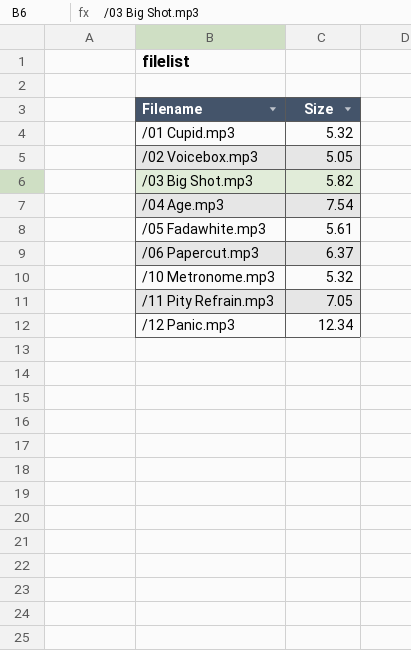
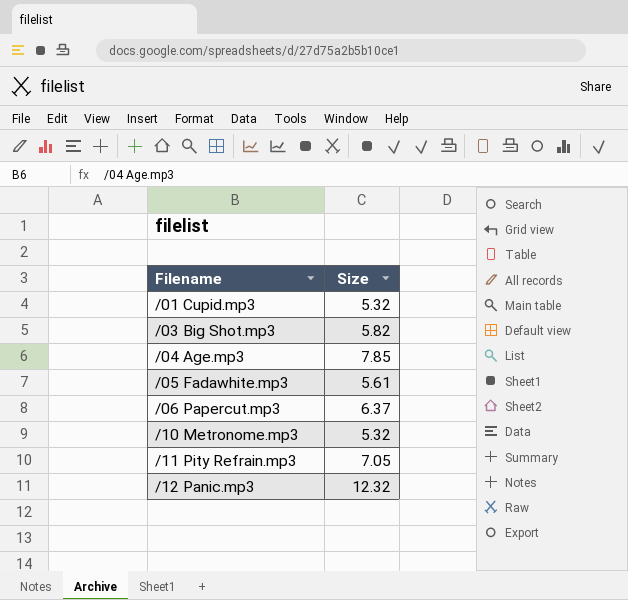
row /02 Voicebox.mp3: 5.05 -> none
/04 Age.mp3 | Size: 7.54 -> 7.85
/12 Panic.mp3 | Size: 12.34 -> 12.32

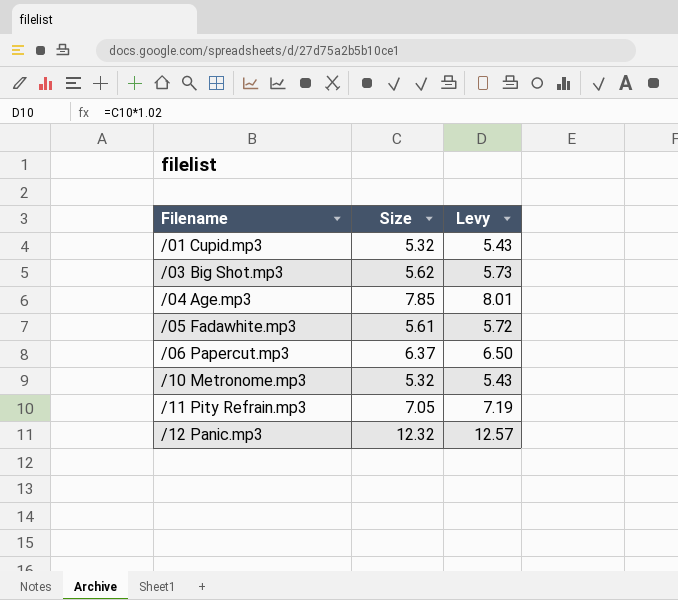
column Levy | formula: none -> [Size] * 1.02
/03 Big Shot.mp3 | Size: 5.82 -> 5.62

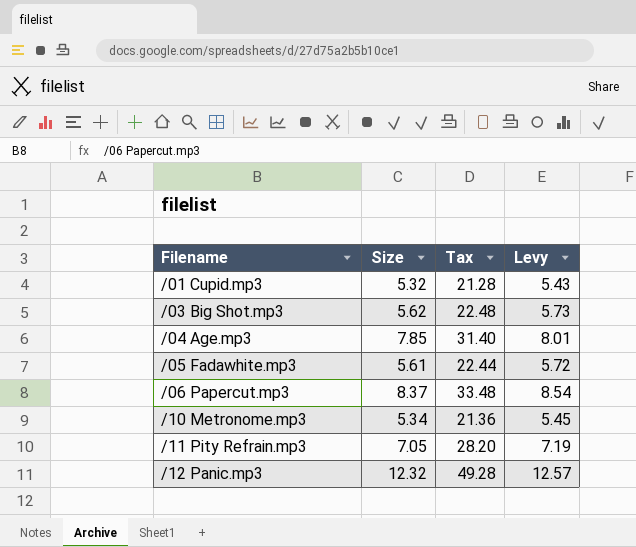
column Tax | formula: none -> [Size] * 4
/06 Papercut.mp3 | Size: 6.37 -> 8.37
/06 Papercut.mp3 | Levy: 6.50 -> 8.54
/10 Metronome.mp3 | Size: 5.32 -> 5.34
/10 Metronome.mp3 | Levy: 5.43 -> 5.45

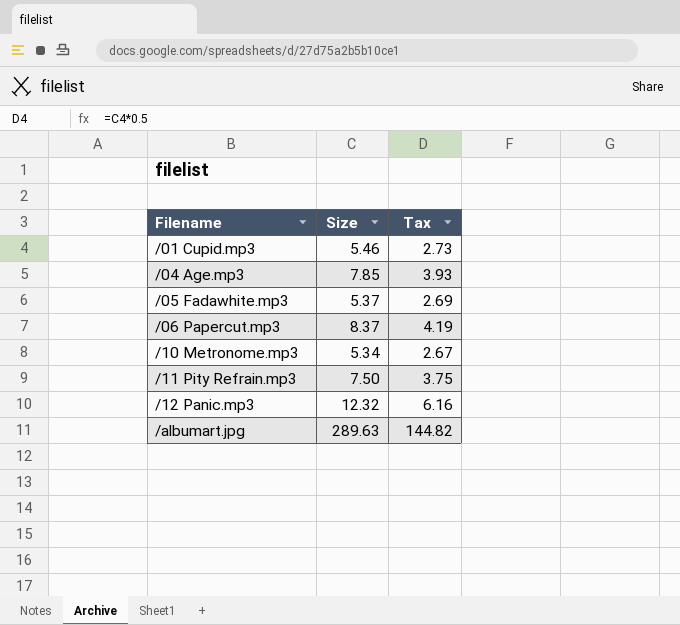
column Levy | formula: [Size] * 1.02 -> none
column Tax | formula: [Size] * 4 -> [Size] * 0.5
row /03 Big Shot.mp3: 5.62 | 22.48 | 5.73 -> none
/01 Cupid.mp3 | Size: 5.32 -> 5.46
/05 Fadawhite.mp3 | Size: 5.61 -> 5.37
/11 Pity Refrain.mp3 | Size: 7.05 -> 7.50
row /albumart.jpg: none -> 289.63 | 144.82

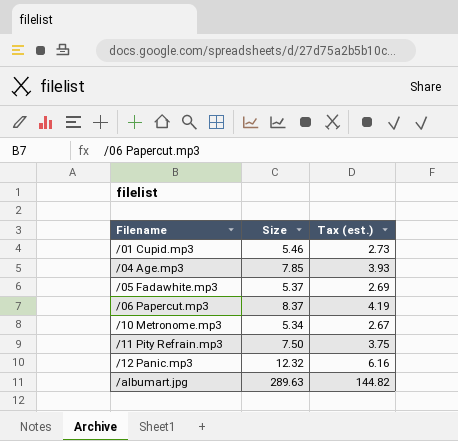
column name: Tax -> Tax (est.)

